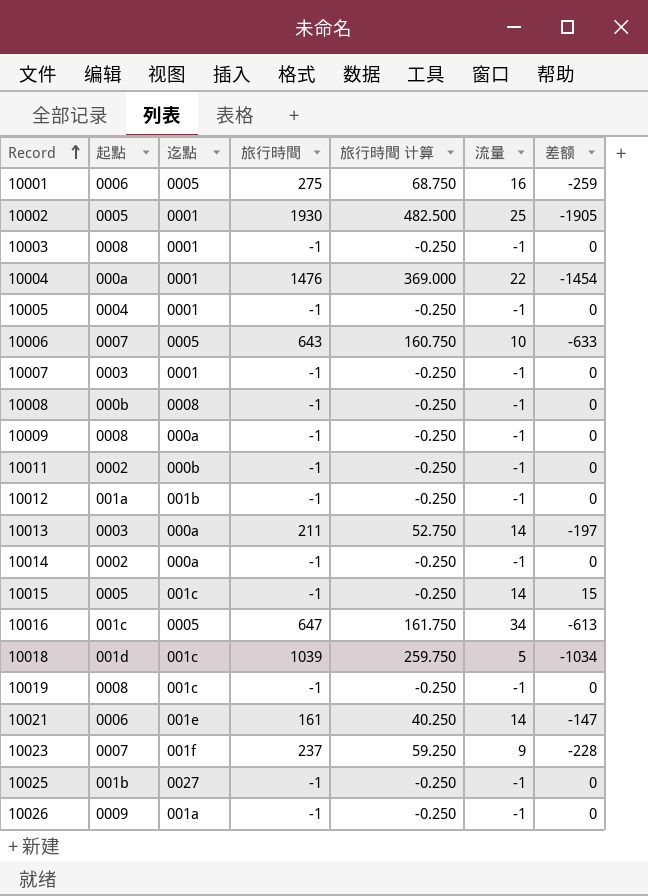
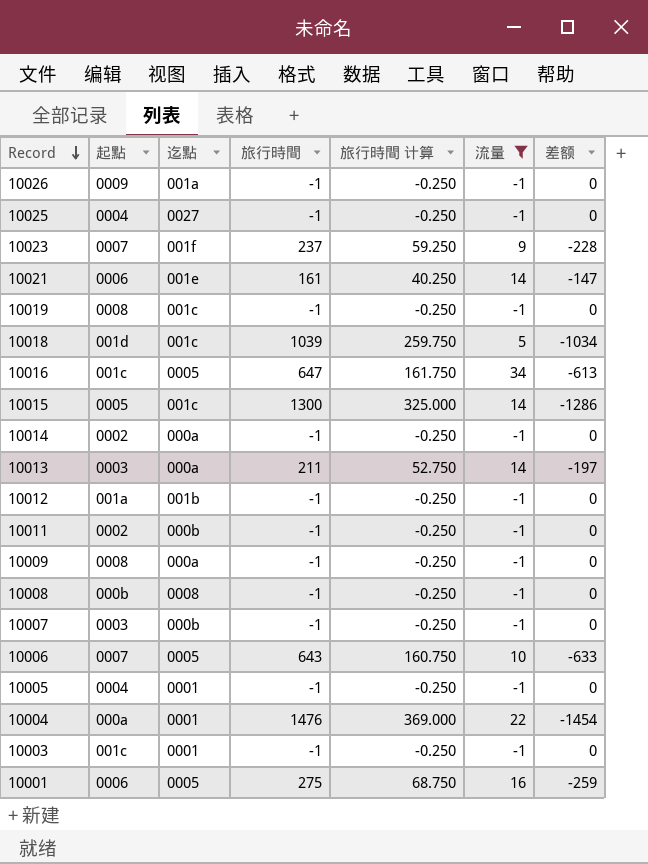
filter: none -> 流量 != 25
row order: Record ascending -> Record descending
10025 | 起點: 001b -> 0004
10015 | 旅行時間: -1 -> 1300
10015 | 旅行時間 计算: -0.250 -> 325.000
10015 | 差额: 15 -> -1286
10007 | 迄點: 0001 -> 000b
10003 | 起點: 0008 -> 001c

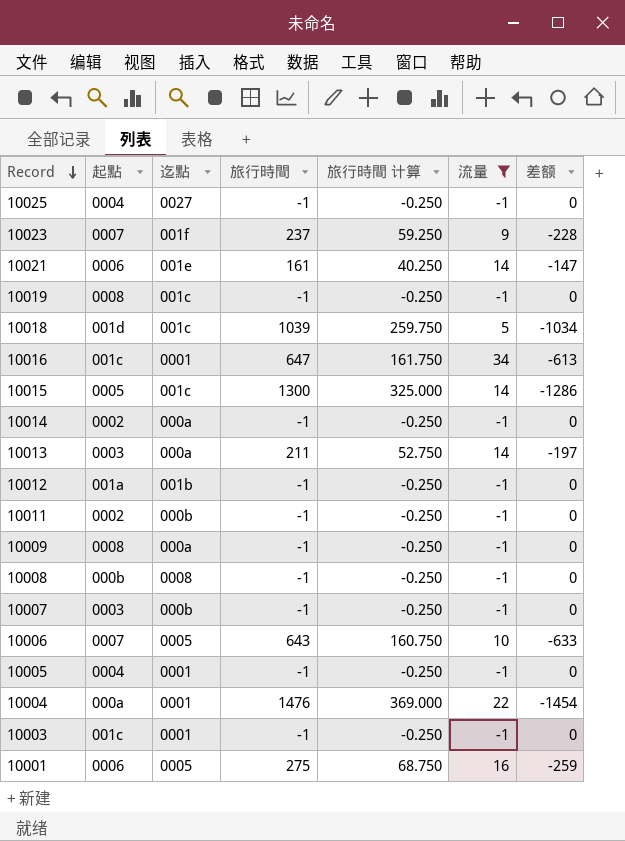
row 10026: 0009 | 001a | -1 | -0.250 | -1 | 0 -> none
10016 | 迄點: 0005 -> 0001

